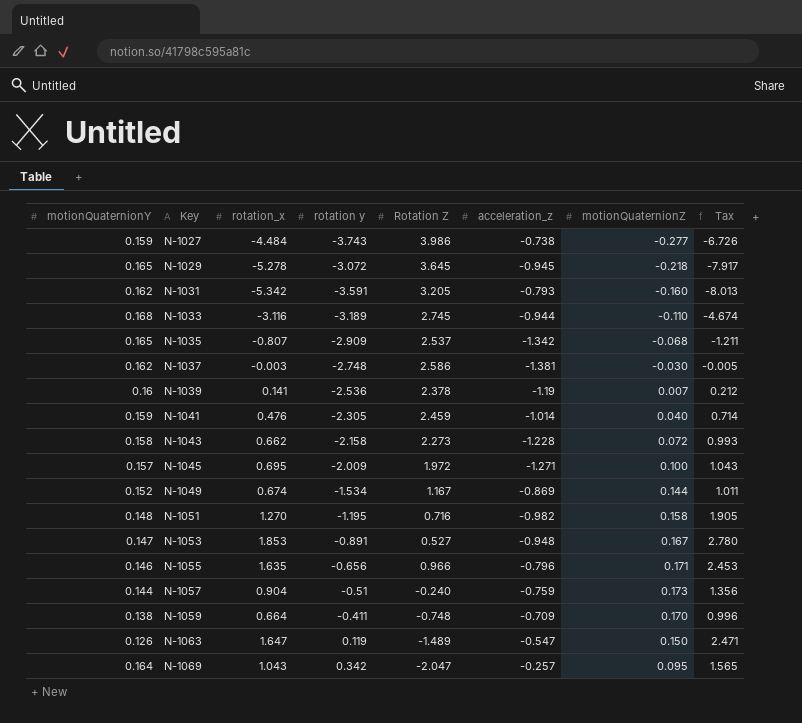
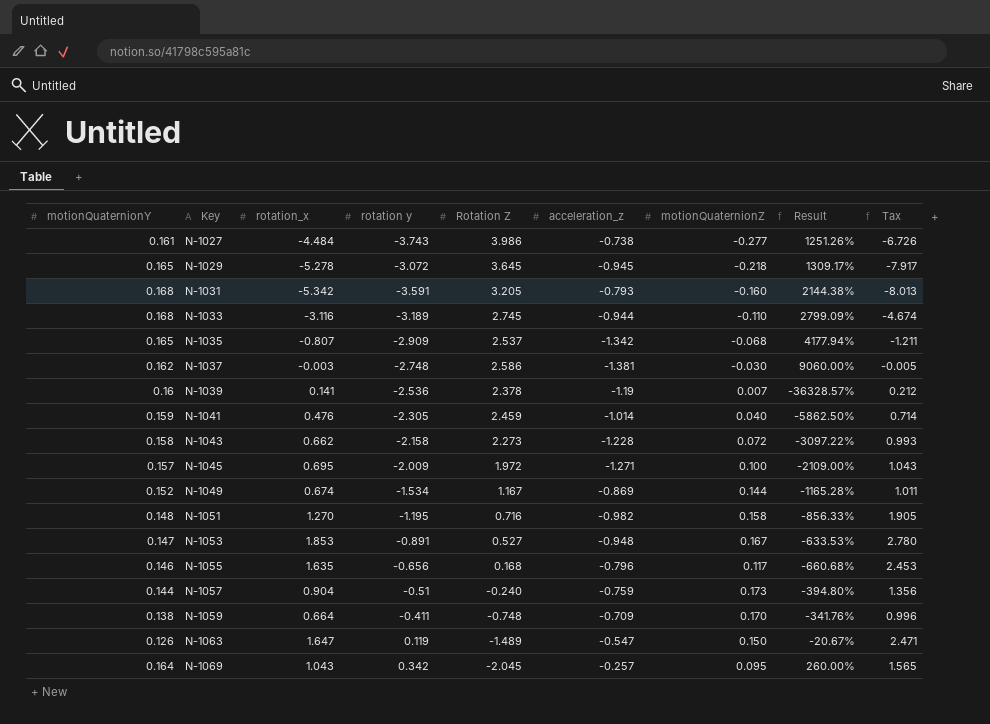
column Result | formula: none -> ([rotation y] - [motionQuaternionZ]) / [motionQuaternionZ]
N-1027 | motionQuaternionY: 0.159 -> 0.161
N-1031 | motionQuaternionY: 0.162 -> 0.168
N-1055 | Rotation Z: 0.966 -> 0.168
N-1055 | motionQuaternionZ: 0.171 -> 0.117
N-1069 | Rotation Z: -2.047 -> -2.045

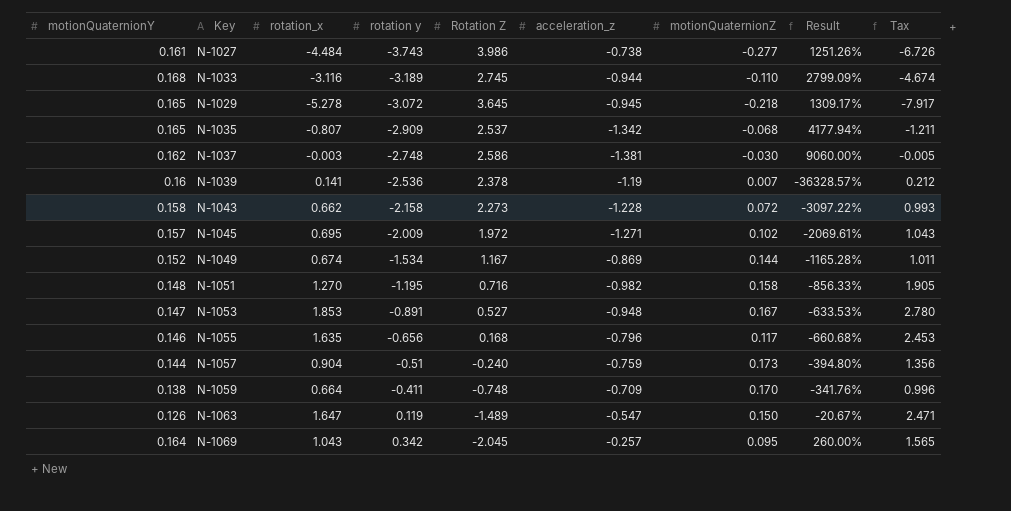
row order: Key ascending -> rotation y ascending
row N-1031: 0.168 | -5.342 | -3.591 | 3.205 | -0.793 | -0.160 | 2144.38% | -8.013 -> none
row N-1041: 0.159 | 0.476 | -2.305 | 2.459 | -1.014 | 0.040 | -5862.50% | 0.714 -> none
N-1045 | motionQuaternionZ: 0.100 -> 0.102
N-1045 | Result: -2109.00% -> -2069.61%

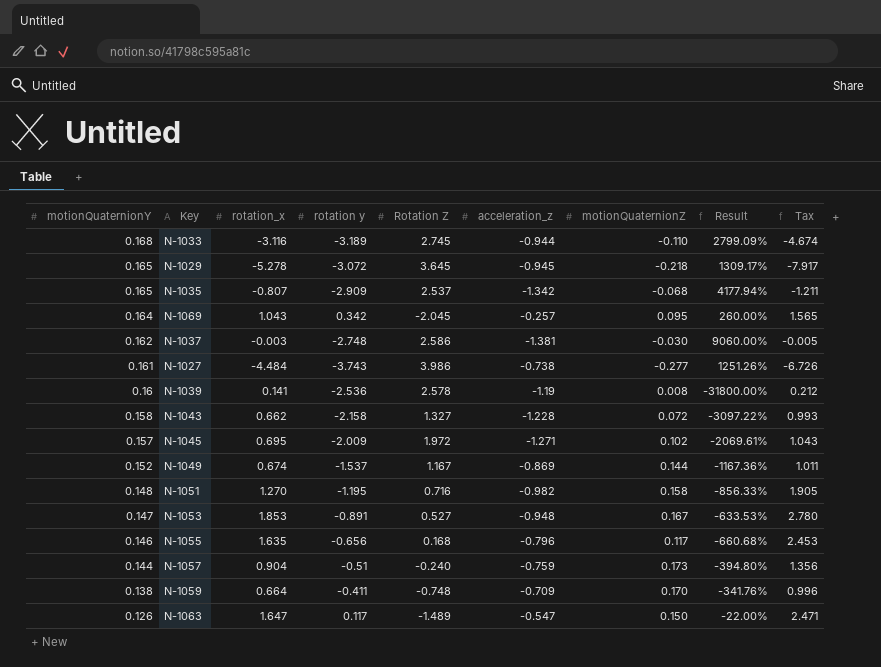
row order: rotation y ascending -> motionQuaternionY descending
N-1039 | Rotation Z: 2.378 -> 2.578
N-1039 | motionQuaternionZ: 0.007 -> 0.008
N-1039 | Result: -36328.57% -> -31800.00%
N-1043 | Rotation Z: 2.273 -> 1.327
N-1049 | rotation y: -1.534 -> -1.537
N-1049 | Result: -1165.28% -> -1167.36%
N-1063 | rotation y: 0.119 -> 0.117
N-1063 | Result: -20.67% -> -22.00%

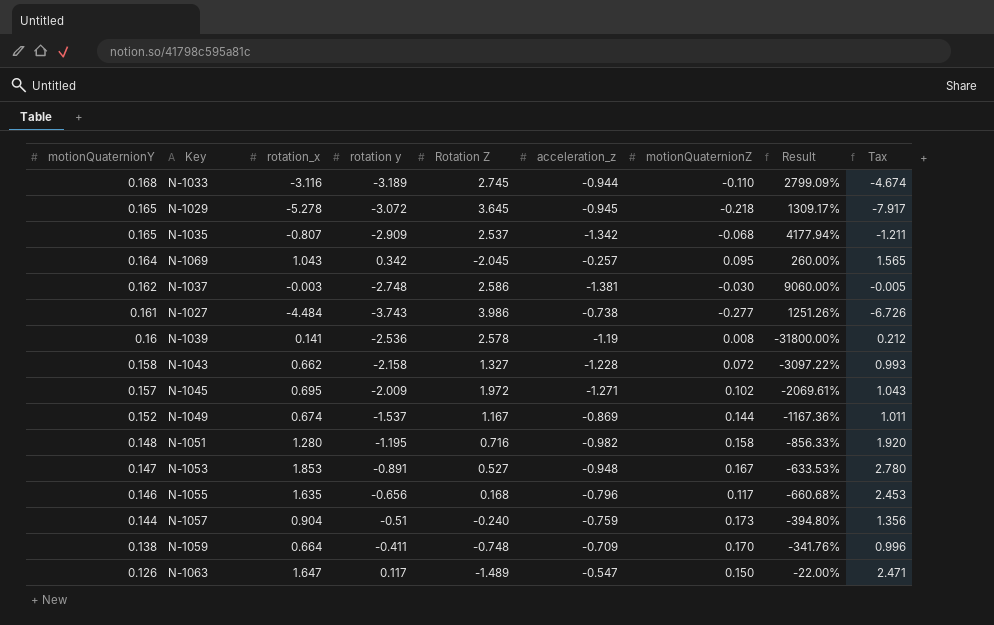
N-1051 | rotation_x: 1.270 -> 1.280
N-1051 | Tax: 1.905 -> 1.920

